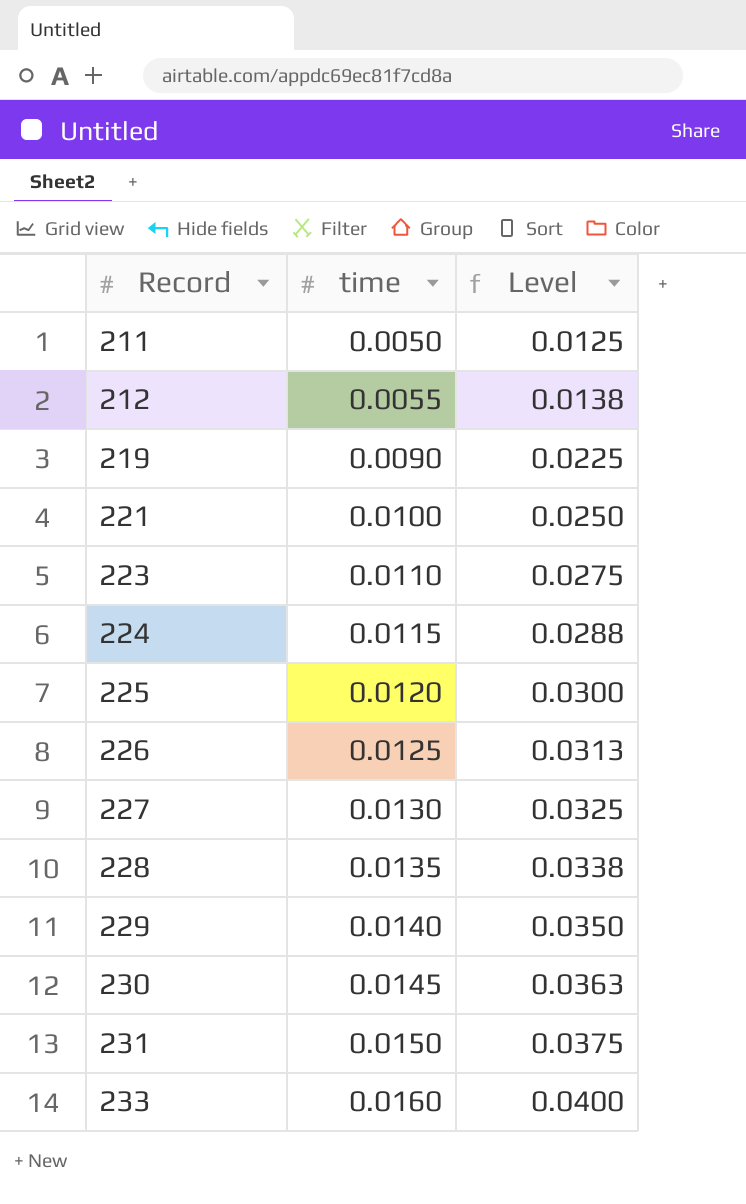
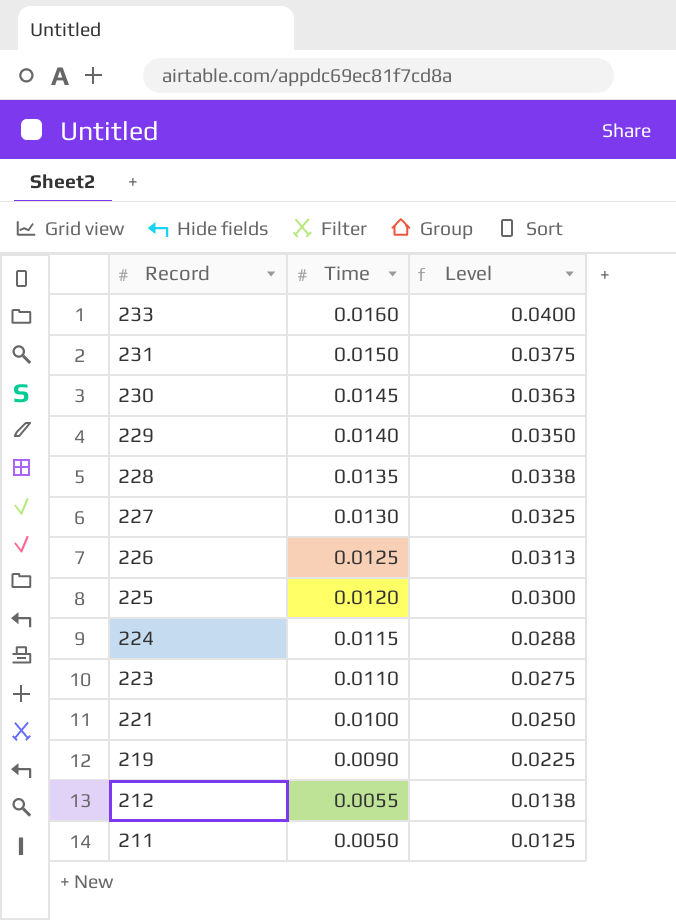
row order: Record ascending -> Record descending
column name: time -> Time

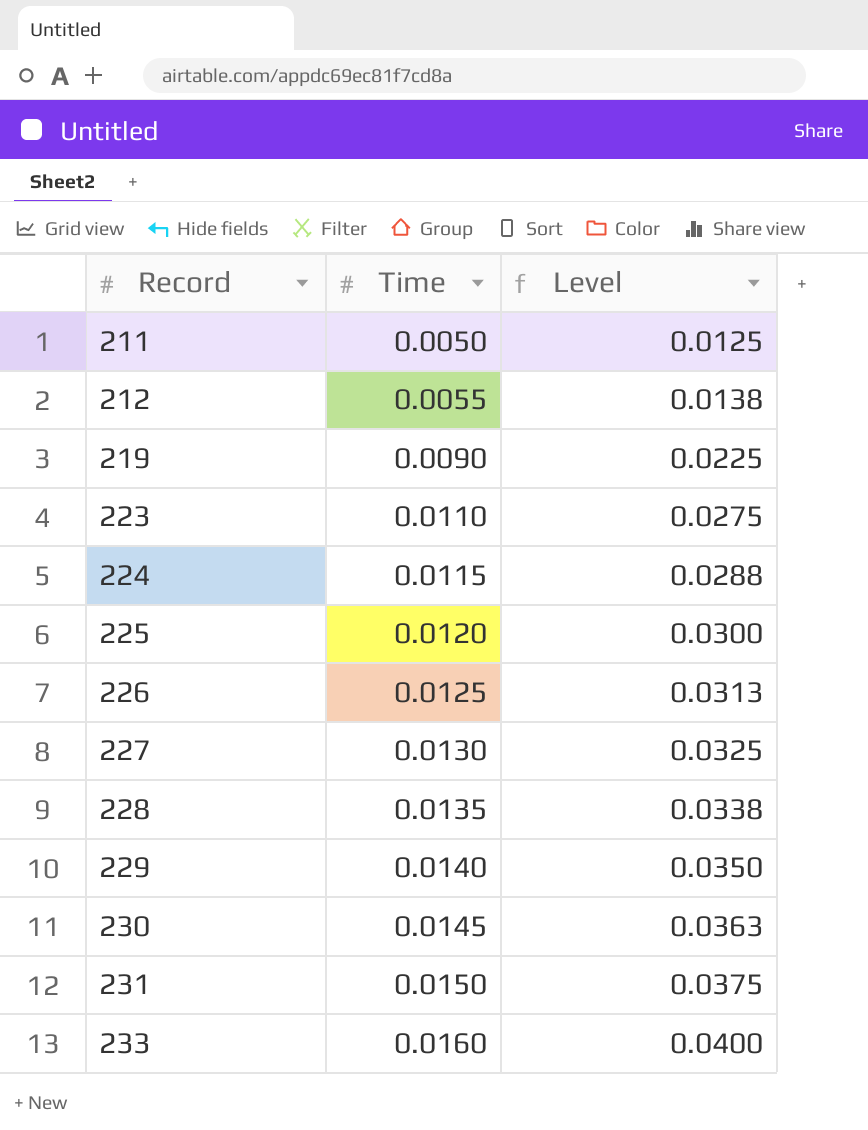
row order: Record descending -> Record ascending
row 221: 0.0100 | 0.0250 -> none

